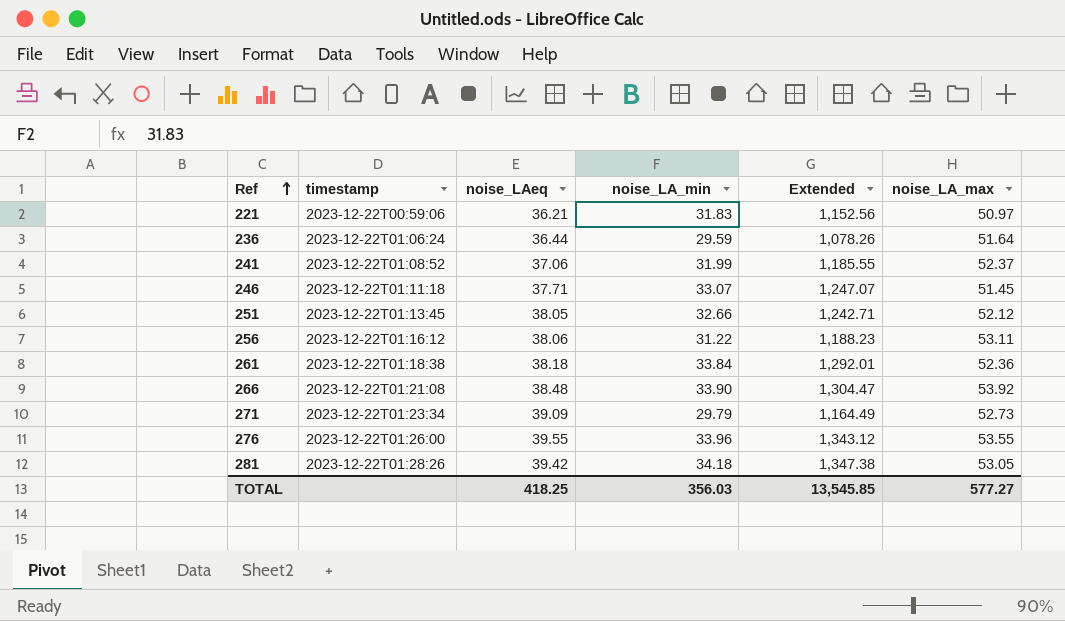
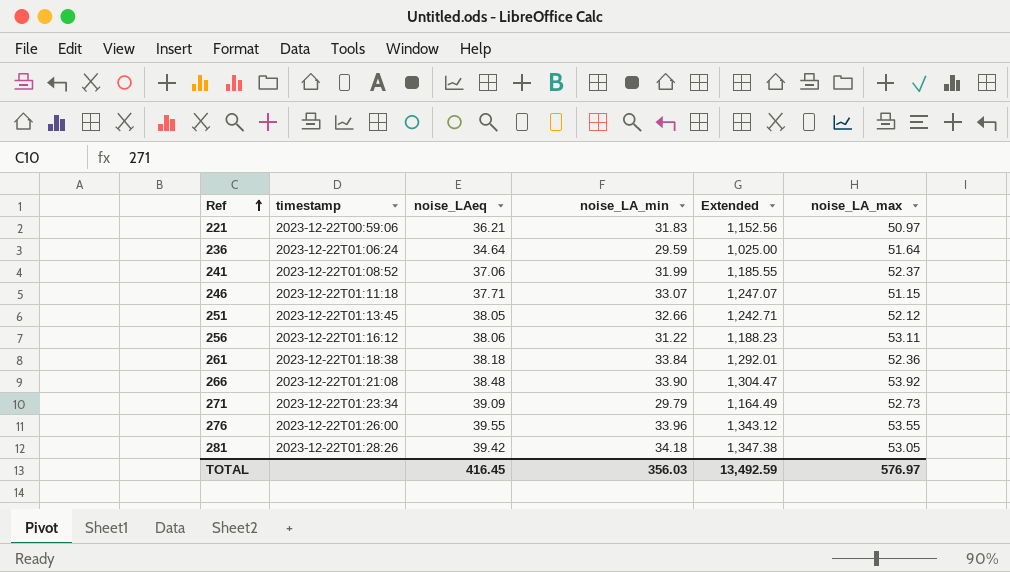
236 | noise_LAeq: 36.44 -> 34.64
236 | Extended: 1,078.26 -> 1,025.00
246 | noise_LA_max: 51.45 -> 51.15
TOTAL | noise_LAeq: 418.25 -> 416.45
TOTAL | Extended: 13,545.85 -> 13,492.59
TOTAL | noise_LA_max: 577.27 -> 576.97

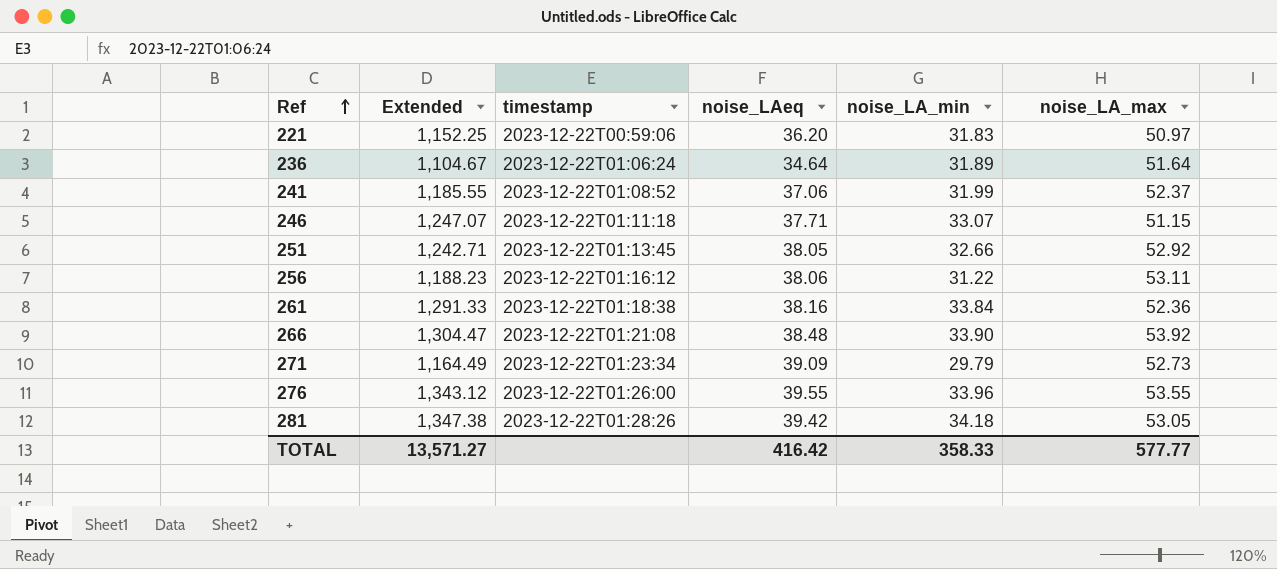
column Extended | position: 5 -> 2
221 | Extended: 1,152.56 -> 1,152.25
221 | noise_LAeq: 36.21 -> 36.20
236 | Extended: 1,025.00 -> 1,104.67
236 | noise_LA_min: 29.59 -> 31.89
251 | noise_LA_max: 52.12 -> 52.92
261 | Extended: 1,292.01 -> 1,291.33
261 | noise_LAeq: 38.18 -> 38.16
TOTAL | Extended: 13,492.59 -> 13,571.27
TOTAL | noise_LAeq: 416.45 -> 416.42
TOTAL | noise_LA_min: 356.03 -> 358.33
TOTAL | noise_LA_max: 576.97 -> 577.77

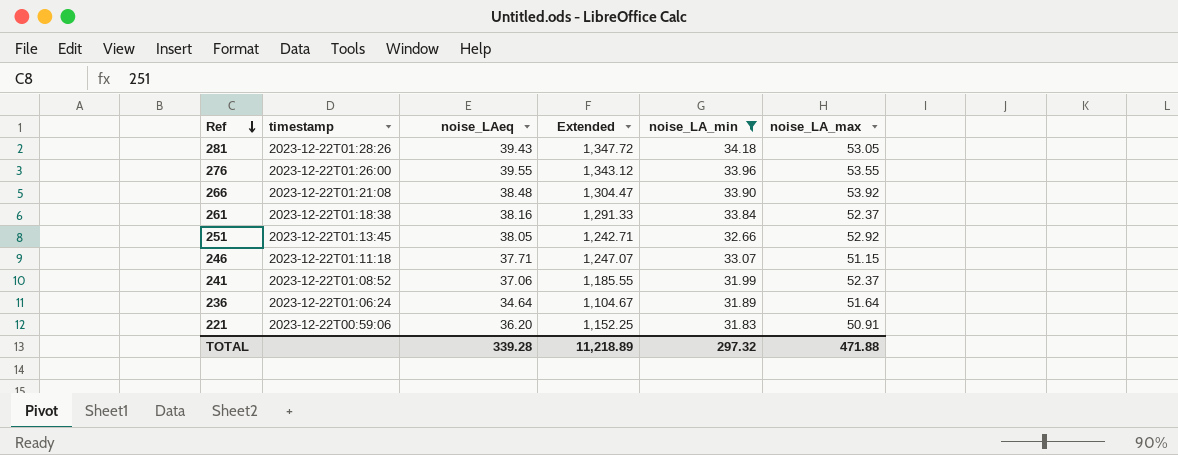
filter: none -> noise_LA_min >= 31.83
row order: Ref ascending -> Ref descending
column Extended | position: 2 -> 4
281 | noise_LAeq: 39.42 -> 39.43
281 | Extended: 1,347.38 -> 1,347.72
261 | noise_LA_max: 52.36 -> 52.37
221 | noise_LA_max: 50.97 -> 50.91
TOTAL | noise_LAeq: 416.42 -> 339.28
TOTAL | Extended: 13,571.27 -> 11,218.89
TOTAL | noise_LA_min: 358.33 -> 297.32
TOTAL | noise_LA_max: 577.77 -> 471.88

